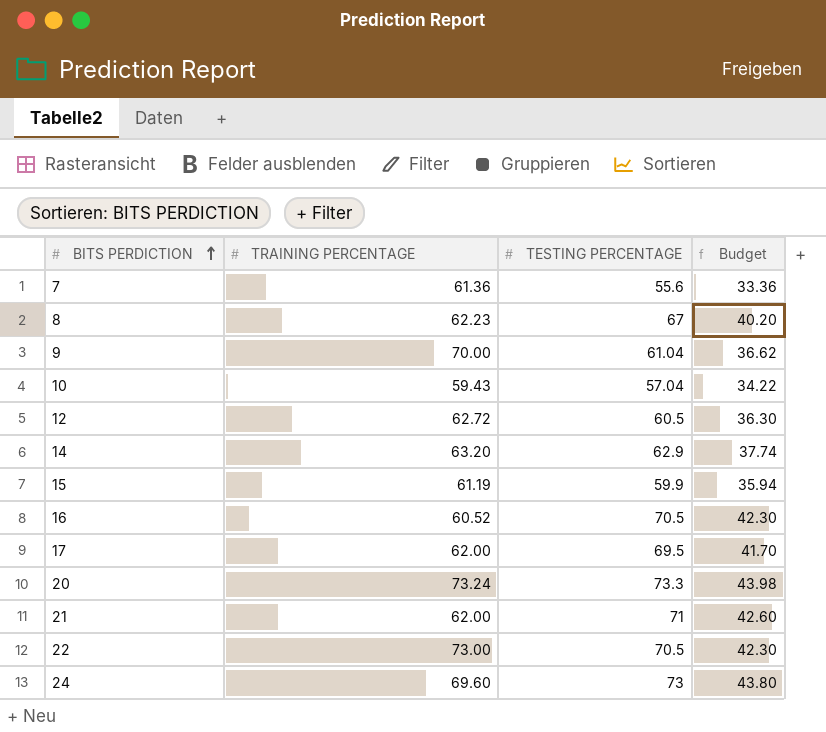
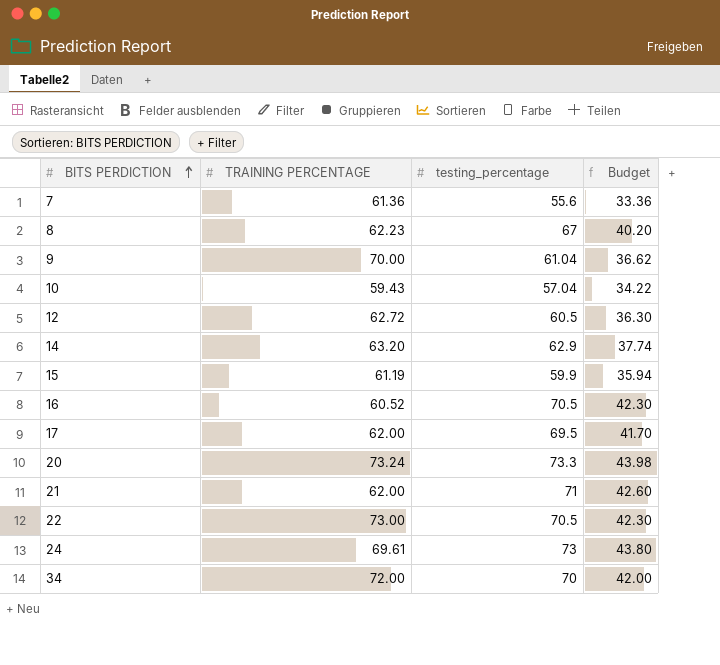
column name: TESTING PERCENTAGE -> testing_percentage
24 | TRAINING PERCENTAGE: 69.60 -> 69.61
row 34: none -> 72.00 | 70 | 42.00

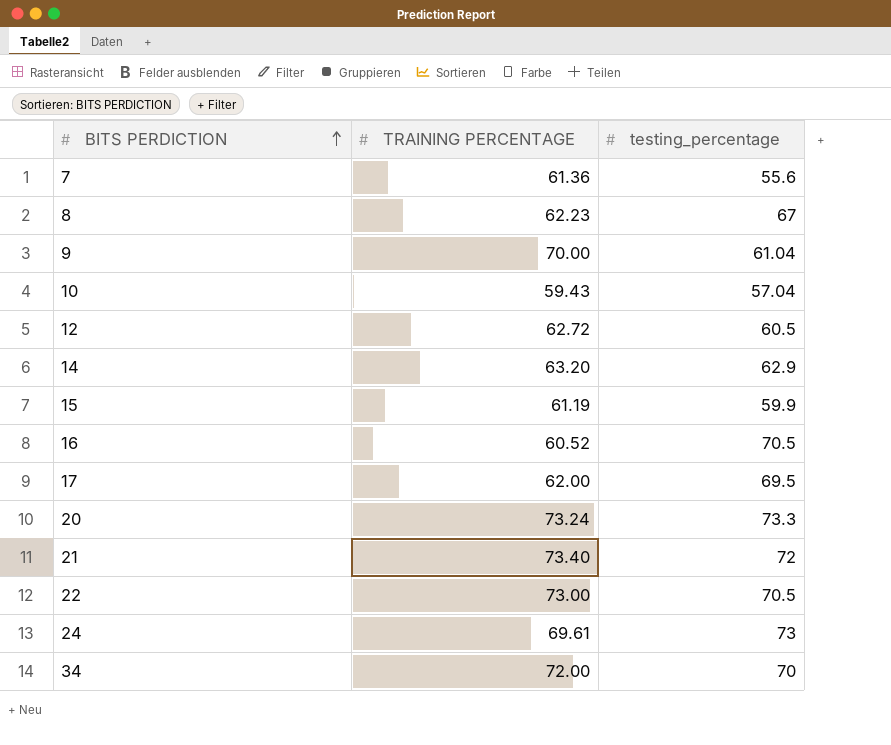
column Budget | formula: [testing_percentage] * 0.6 -> none
21 | TRAINING PERCENTAGE: 62.00 -> 73.40
21 | testing_percentage: 71 -> 72

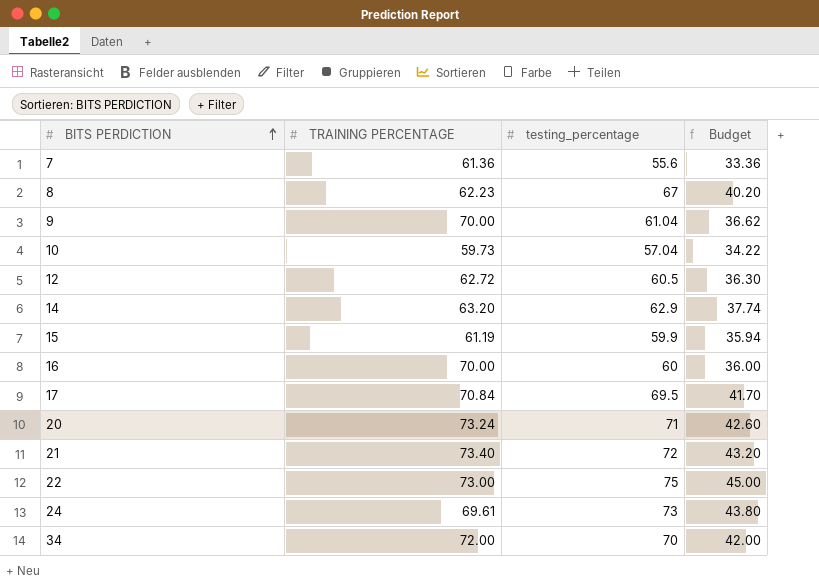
column Budget | formula: none -> [testing_percentage] * 0.6
10 | TRAINING PERCENTAGE: 59.43 -> 59.73
16 | TRAINING PERCENTAGE: 60.52 -> 70.00
16 | testing_percentage: 70.5 -> 60
17 | TRAINING PERCENTAGE: 62.00 -> 70.84
20 | testing_percentage: 73.3 -> 71
22 | testing_percentage: 70.5 -> 75

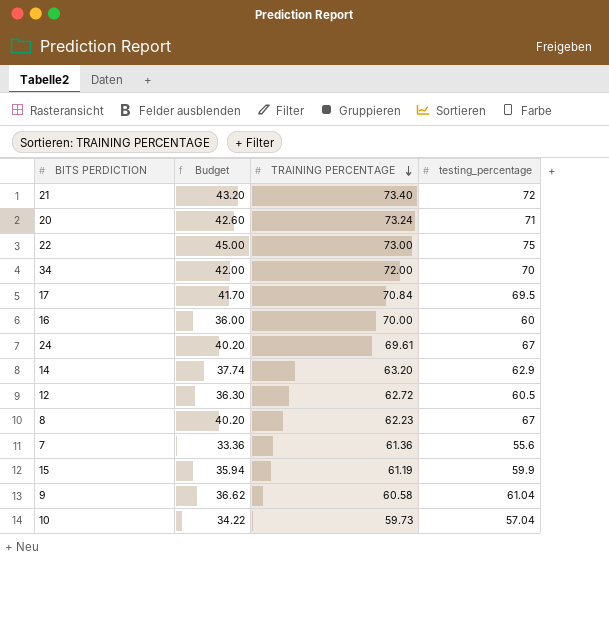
row order: BITS PERDICTION ascending -> TRAINING PERCENTAGE descending
column Budget | position: 4 -> 2
24 | Budget: 43.80 -> 40.20
24 | testing_percentage: 73 -> 67
9 | TRAINING PERCENTAGE: 70.00 -> 60.58

